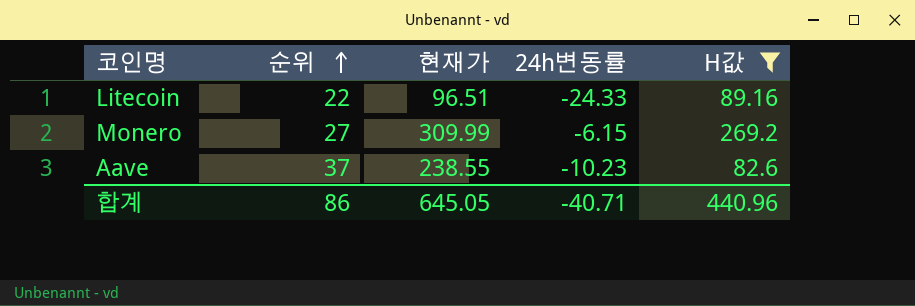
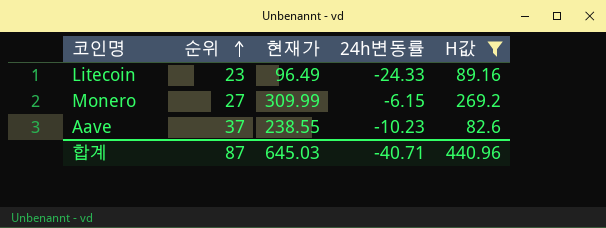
Litecoin | 순위: 22 -> 23
Litecoin | 현재가: 96.51 -> 96.49
합계 | 순위: 86 -> 87
합계 | 현재가: 645.05 -> 645.03

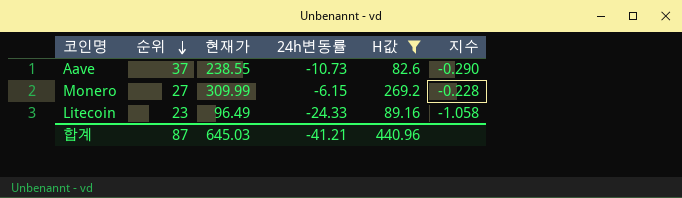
row order: 순위 ascending -> 순위 descending
column 지수 | formula: none -> [24h변동률] / [순위]
Aave | 24h변동률: -10.23 -> -10.73
합계 | 24h변동률: -40.71 -> -41.21

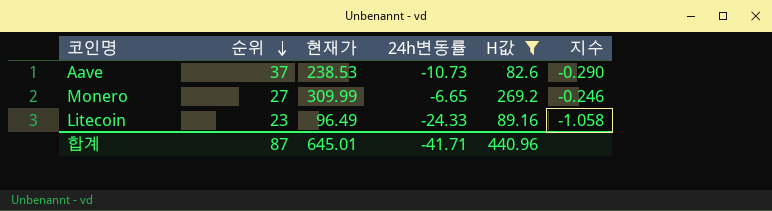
Aave | 현재가: 238.55 -> 238.53
Monero | 24h변동률: -6.15 -> -6.65
Monero | 지수: -0.228 -> -0.246
합계 | 현재가: 645.03 -> 645.01
합계 | 24h변동률: -41.21 -> -41.71

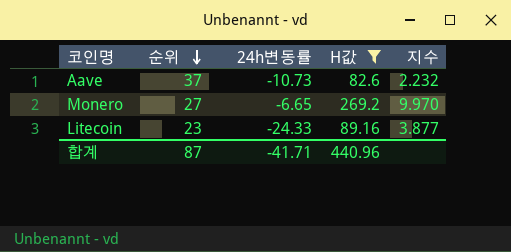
column 현재가 | position: 3 -> none
column 지수 | formula: [24h변동률] / [순위] -> [H값] / [순위]

